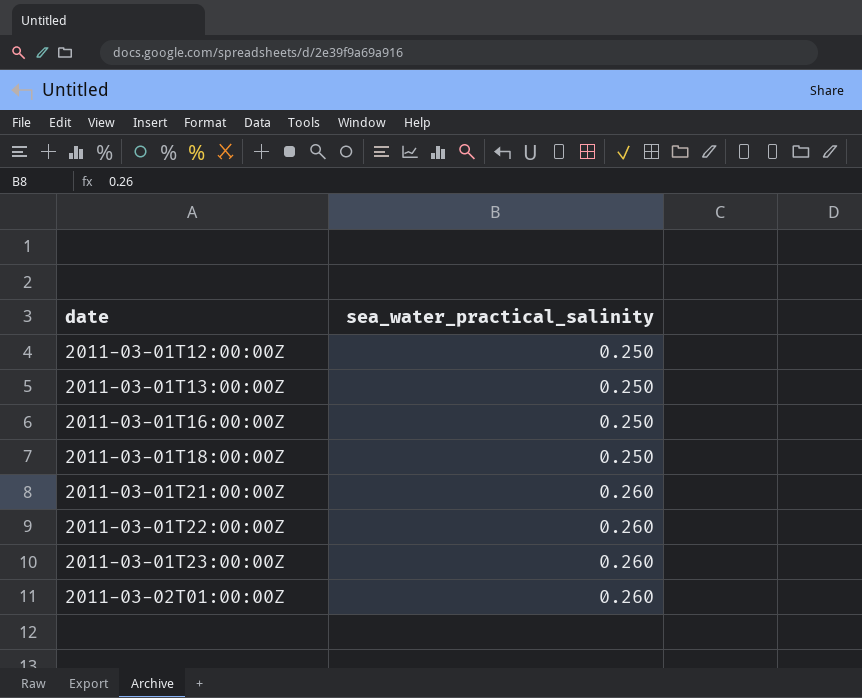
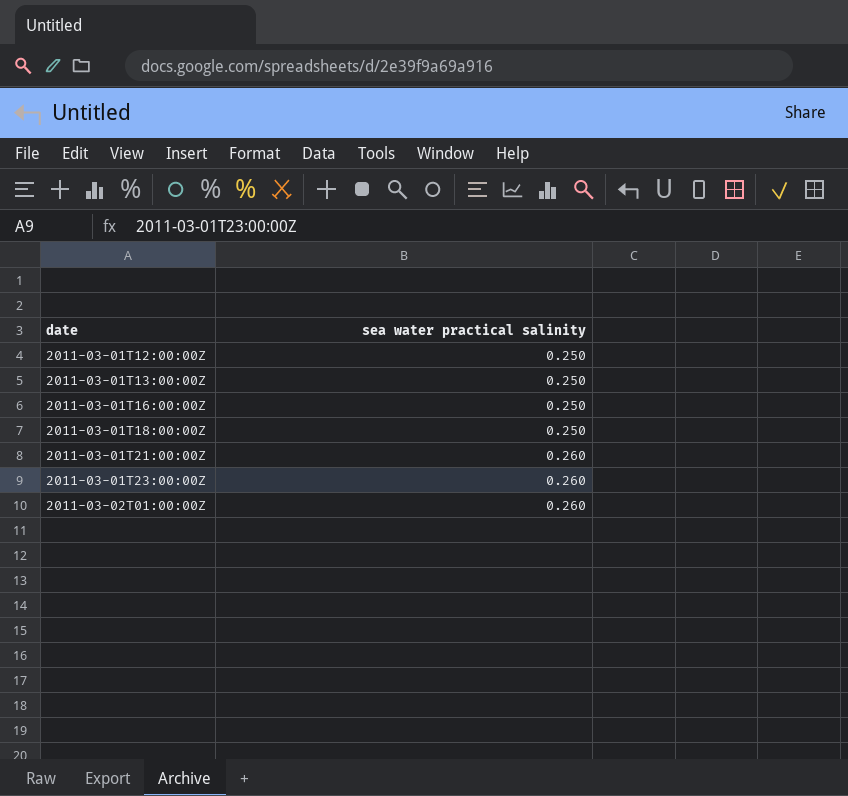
column name: sea_water_practical_salinity -> sea water practical salinity
row 2011-03-01T22:00:00Z: 0.260 -> none

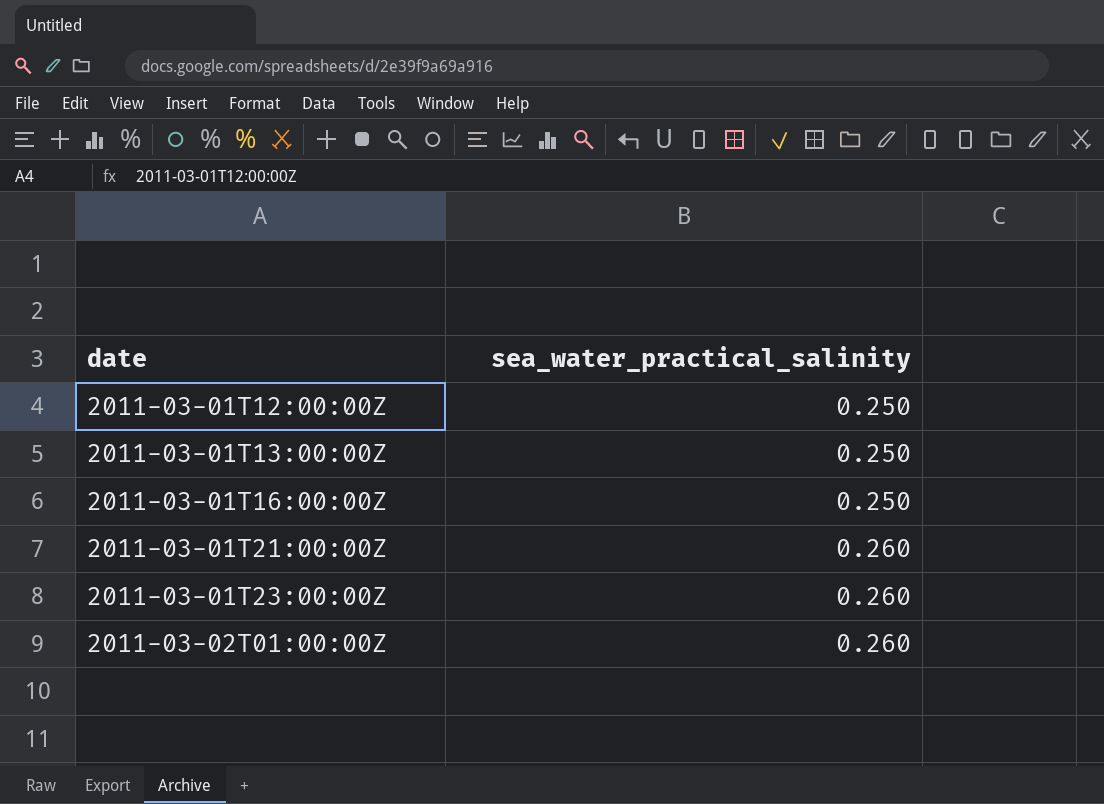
column name: sea water practical salinity -> sea_water_practical_salinity
row 2011-03-01T18:00:00Z: 0.250 -> none

